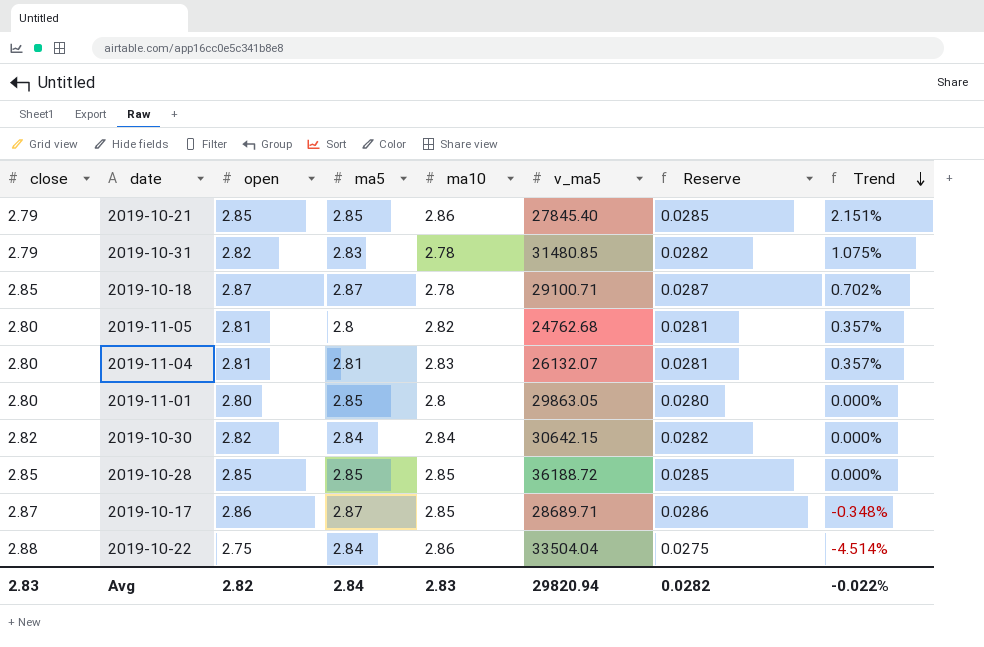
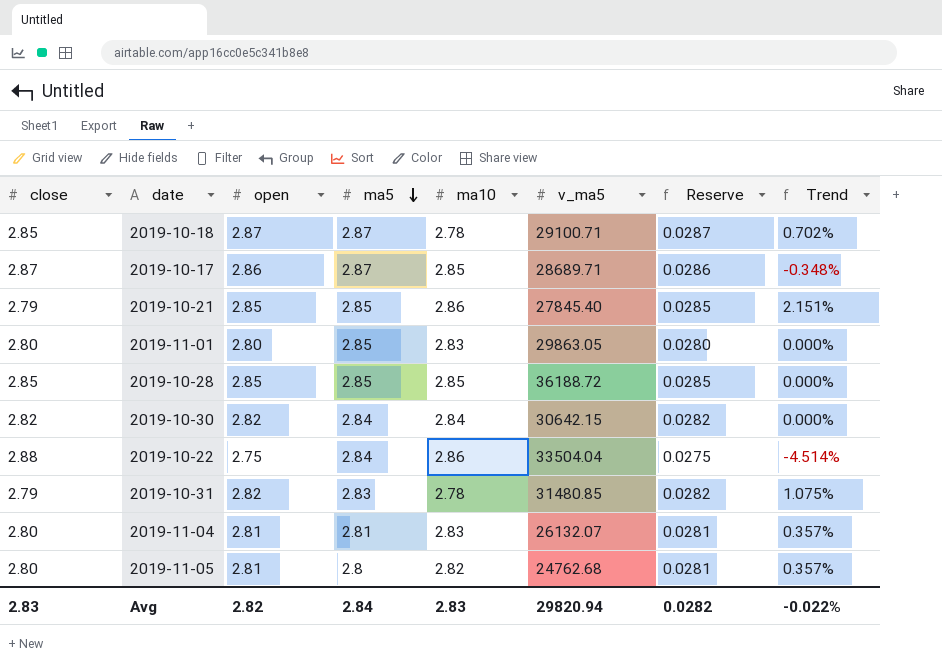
row order: Trend descending -> ma5 descending
2019-11-01 | ma10: 2.8 -> 2.83

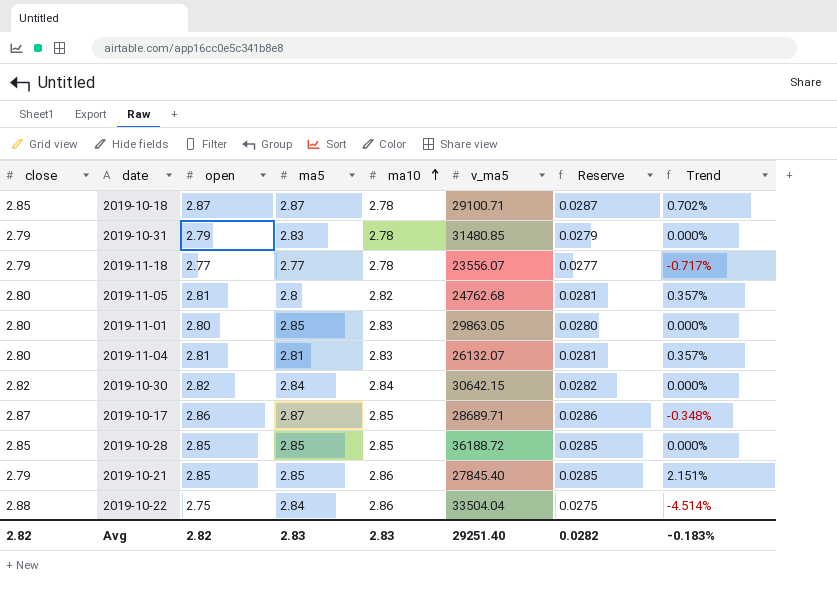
row order: ma5 descending -> ma10 ascending
2019-10-31 | open: 2.82 -> 2.79
2019-10-31 | Reserve: 0.0282 -> 0.0279
2019-10-31 | Trend: 1.075% -> 0.000%
row 2019-11-18: none -> 2.79 | 2.77 | 2.77 | 2.78 | 23556.07 | 0.0277 | -0.717%
Avg | close: 2.83 -> 2.82
Avg | ma5: 2.84 -> 2.83
Avg | v_ma5: 29820.94 -> 29251.40
Avg | Trend: -0.022% -> -0.183%

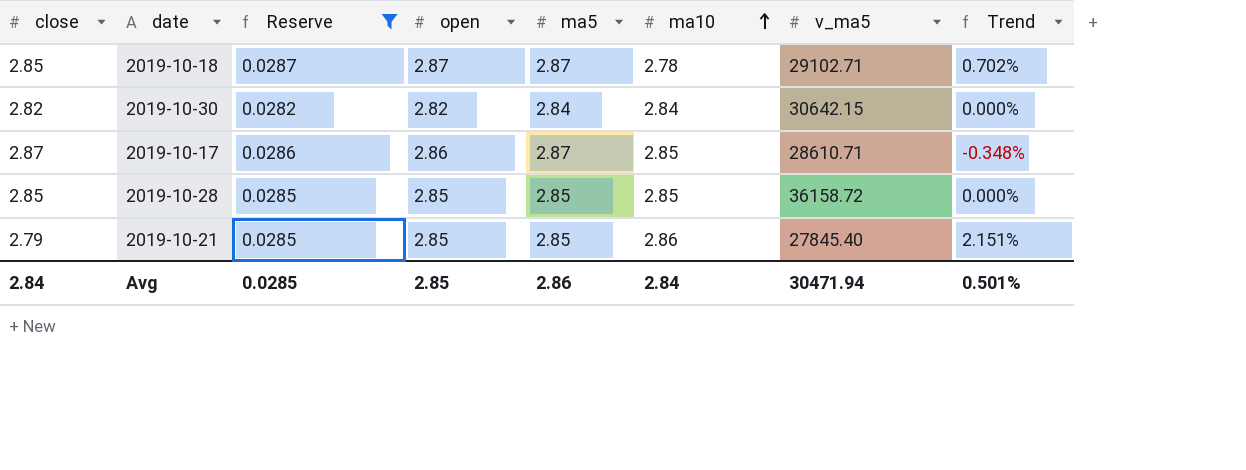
filter: none -> Reserve >= 0.0282
column Reserve | position: 7 -> 3
2019-10-18 | v_ma5: 29100.71 -> 29102.71
2019-10-17 | v_ma5: 28689.71 -> 28610.71
2019-10-28 | v_ma5: 36188.72 -> 36158.72
Avg | close: 2.82 -> 2.84
Avg | Reserve: 0.0282 -> 0.0285
Avg | open: 2.82 -> 2.85
Avg | ma5: 2.83 -> 2.86
Avg | ma10: 2.83 -> 2.84
Avg | v_ma5: 29251.40 -> 30471.94
Avg | Trend: -0.183% -> 0.501%

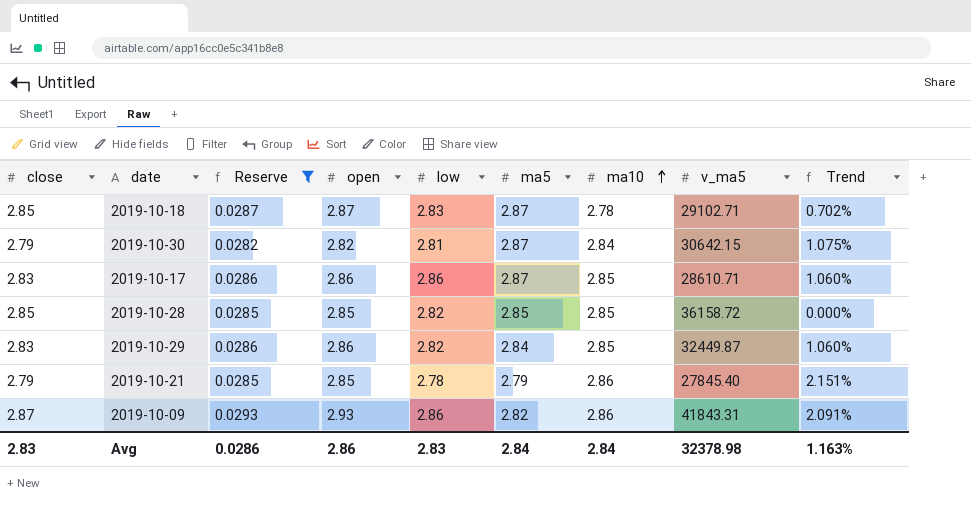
column low | position: none -> 5
2019-10-30 | close: 2.82 -> 2.79
2019-10-30 | ma5: 2.84 -> 2.87
2019-10-30 | Trend: 0.000% -> 1.075%
2019-10-17 | close: 2.87 -> 2.83
2019-10-17 | Trend: -0.348% -> 1.060%
row 2019-10-29: none -> 2.83 | 0.0286 | 2.86 | 2.82 | 2.84 | 2.85 | 32449.87 | 1.060%
2019-10-21 | ma5: 2.85 -> 2.79
row 2019-10-09: none -> 2.87 | 0.0293 | 2.93 | 2.86 | 2.82 | 2.86 | 41843.31 | 2.091%
Avg | close: 2.84 -> 2.83
Avg | Reserve: 0.0285 -> 0.0286
Avg | open: 2.85 -> 2.86
Avg | ma5: 2.86 -> 2.84
Avg | v_ma5: 30471.94 -> 32378.98
Avg | Trend: 0.501% -> 1.163%

